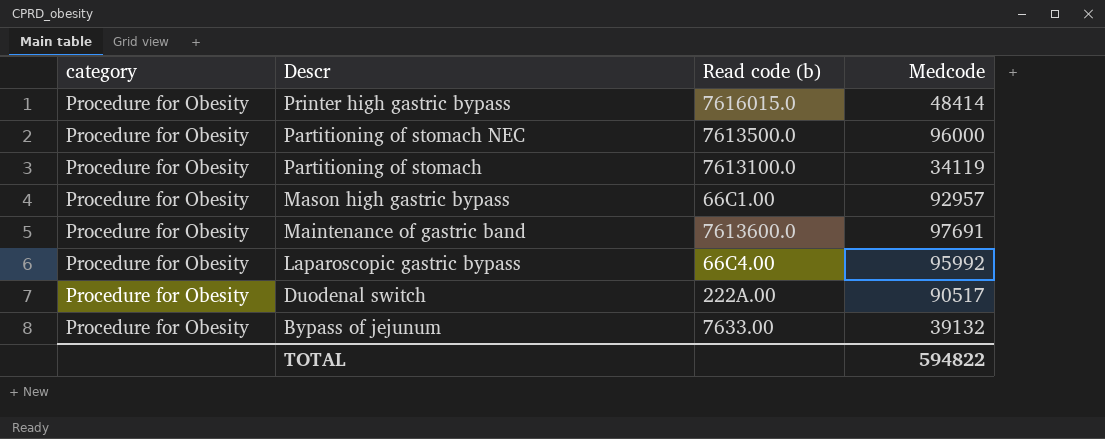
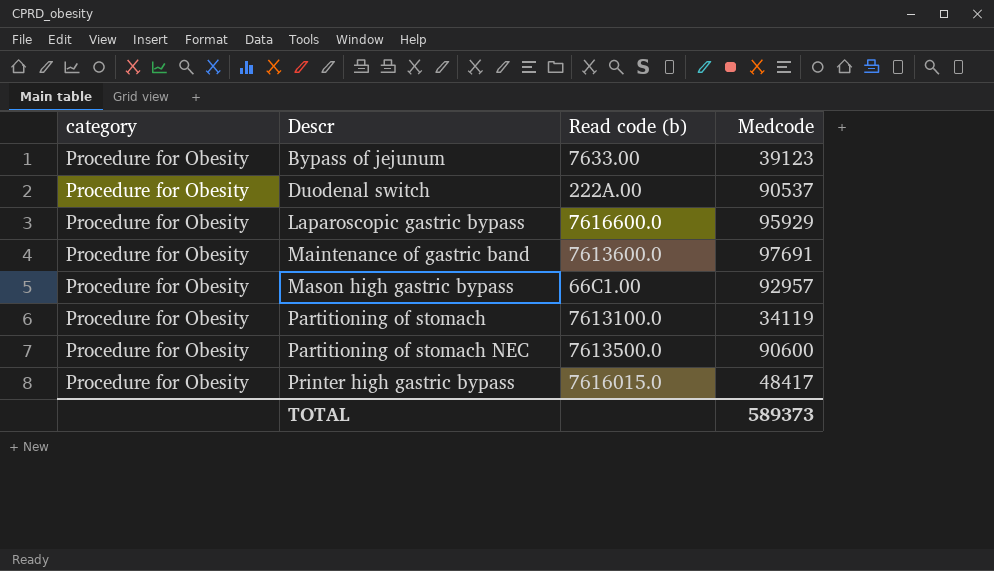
row order: Descr descending -> Descr ascending
Bypass of jejunum | Medcode: 39132 -> 39123
Duodenal switch | Medcode: 90517 -> 90537
Laparoscopic gastric bypass | Read code (b): 66C4.00 -> 7616600.0
Laparoscopic gastric bypass | Medcode: 95992 -> 95929
Partitioning of stomach NEC | Medcode: 96000 -> 90600
Printer high gastric bypass | Medcode: 48414 -> 48417
TOTAL | Medcode: 594822 -> 589373

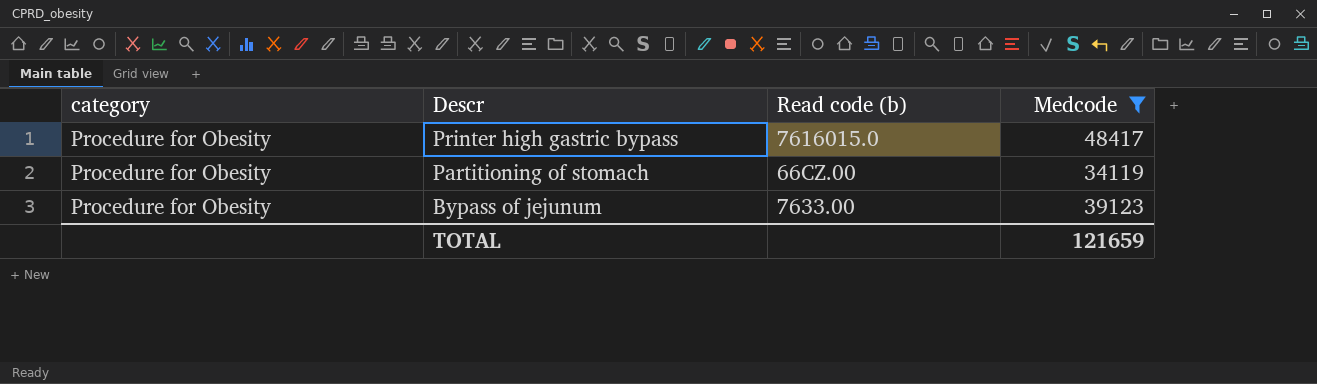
filter: none -> Medcode <= 48417
row order: Descr ascending -> Descr descending
Partitioning of stomach | Read code (b): 7613100.0 -> 66CZ.00
TOTAL | Medcode: 589373 -> 121659

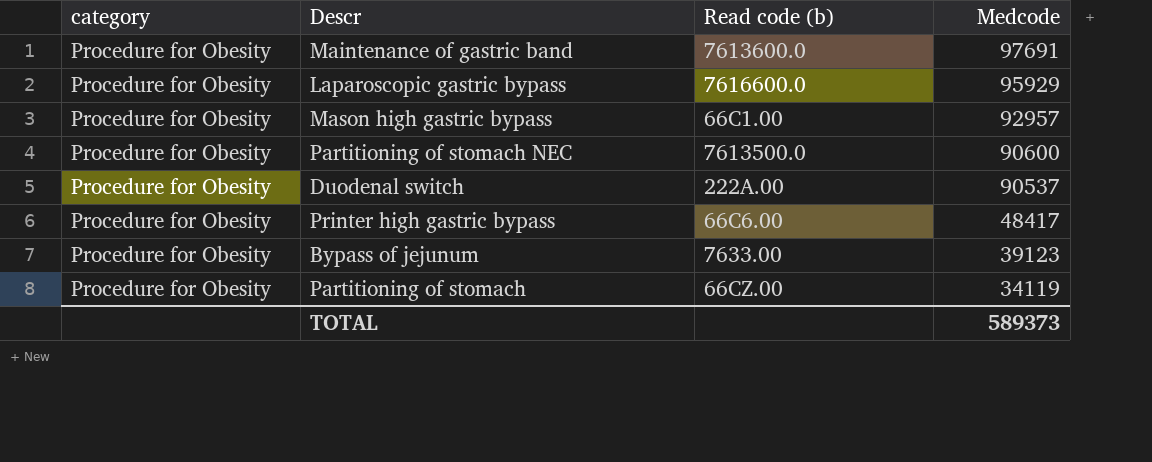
filter: Medcode <= 48417 -> none
row order: Descr descending -> Medcode descending
Printer high gastric bypass | Read code (b): 7616015.0 -> 66C6.00
TOTAL | Medcode: 121659 -> 589373

